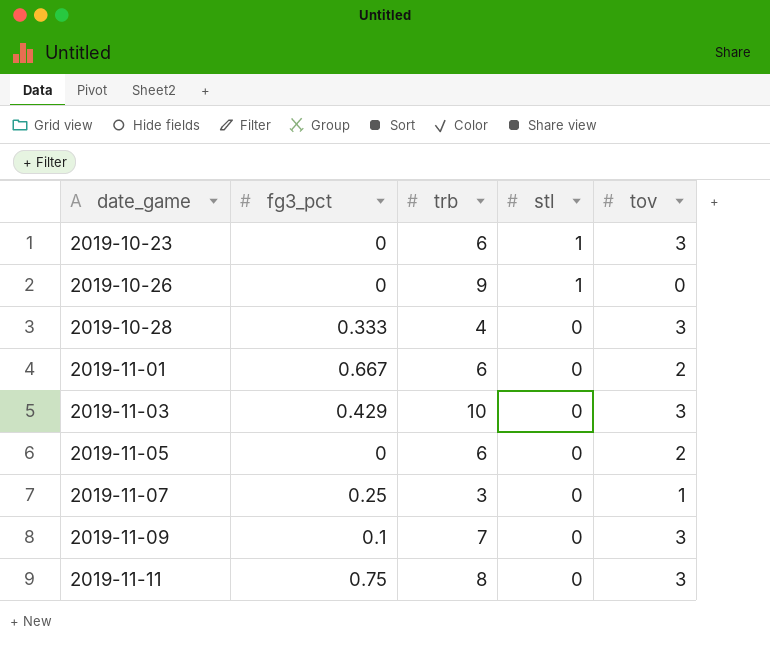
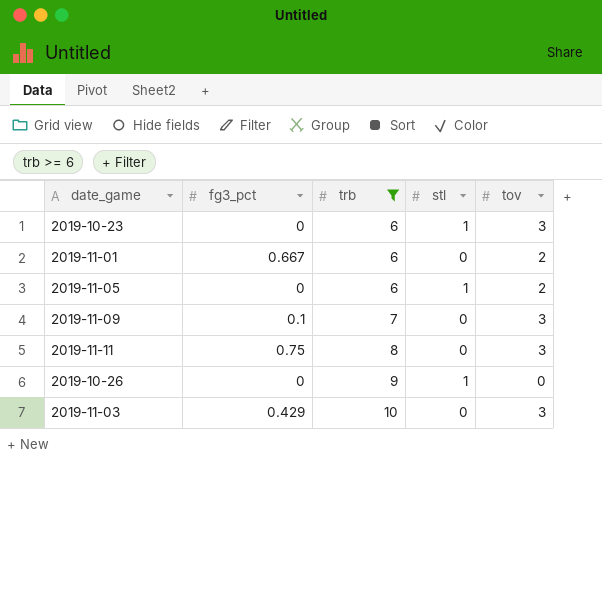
filter: none -> trb >= 6
row order: date_game ascending -> trb ascending
2019-11-05 | stl: 0 -> 1

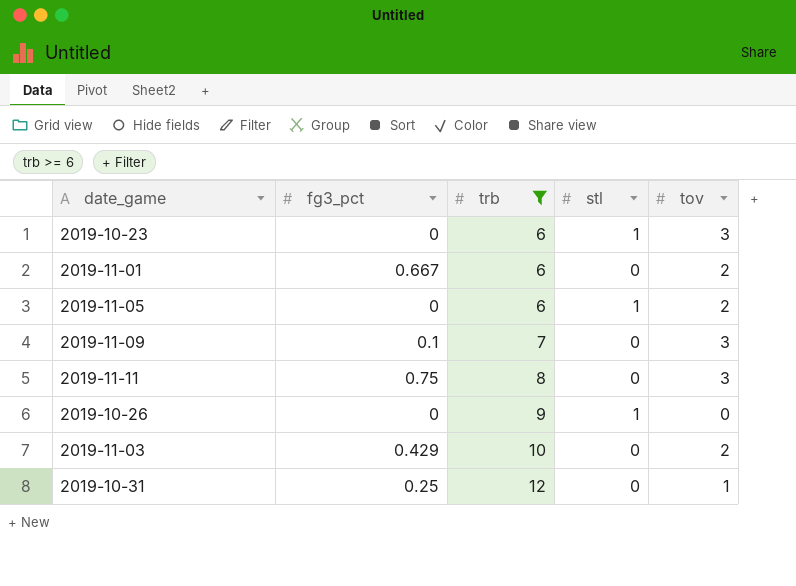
2019-11-03 | tov: 3 -> 2
row 2019-10-31: none -> 0.25 | 12 | 0 | 1

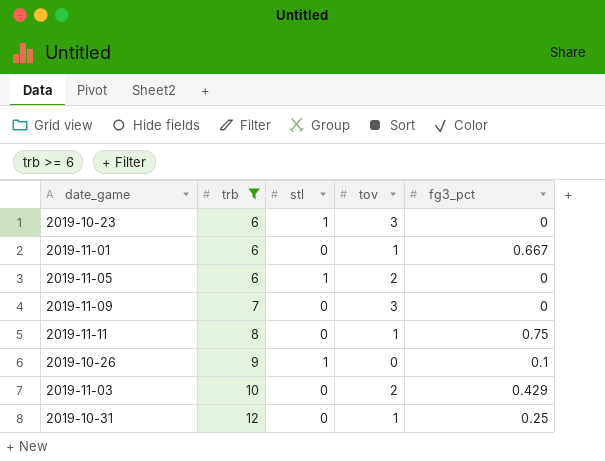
column fg3_pct | position: 2 -> 5
2019-11-01 | tov: 2 -> 1
2019-11-09 | fg3_pct: 0.1 -> 0
2019-11-11 | tov: 3 -> 1
2019-10-26 | fg3_pct: 0 -> 0.1

